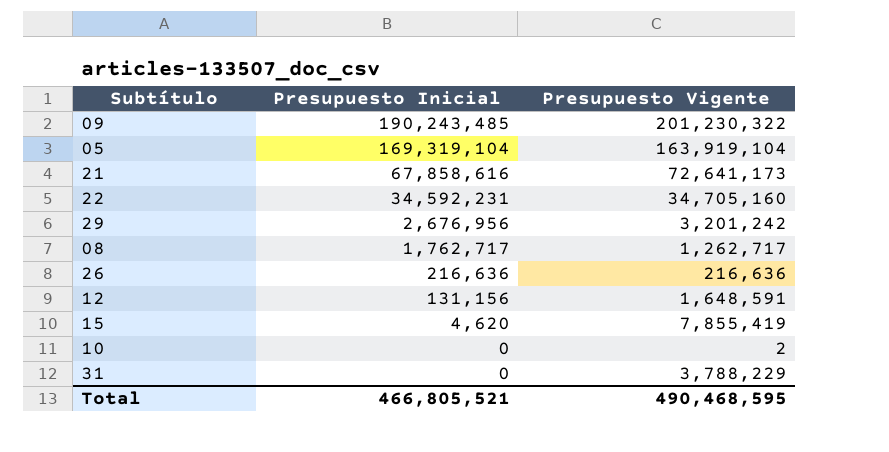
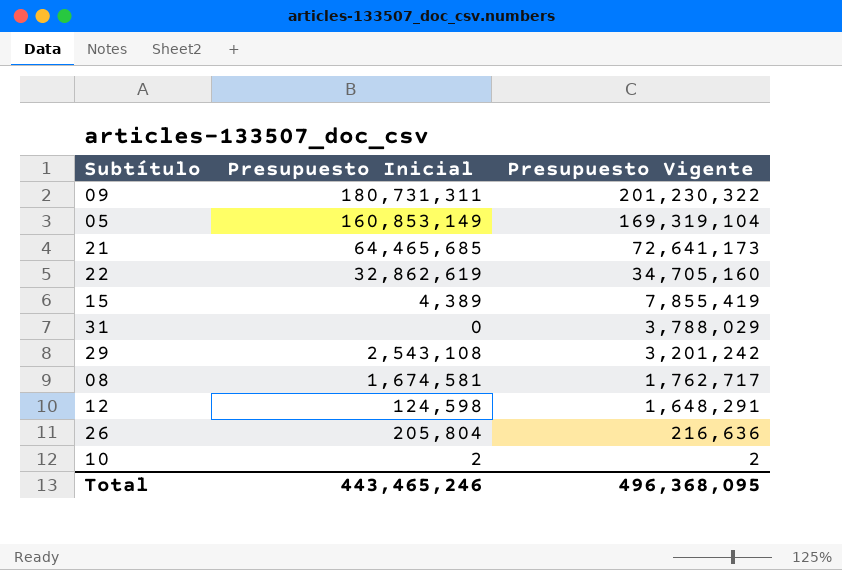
row order: Presupuesto Inicial descending -> Presupuesto Vigente descending
09 | Presupuesto Inicial: 190,243,485 -> 180,731,311
05 | Presupuesto Inicial: 169,319,104 -> 160,853,149
05 | Presupuesto Vigente: 163,919,104 -> 169,319,104
21 | Presupuesto Inicial: 67,858,616 -> 64,465,685
22 | Presupuesto Inicial: 34,592,231 -> 32,862,619
15 | Presupuesto Inicial: 4,620 -> 4,389
31 | Presupuesto Vigente: 3,788,229 -> 3,788,029
29 | Presupuesto Inicial: 2,676,956 -> 2,543,108
08 | Presupuesto Inicial: 1,762,717 -> 1,674,581
08 | Presupuesto Vigente: 1,262,717 -> 1,762,717
12 | Presupuesto Inicial: 131,156 -> 124,598
12 | Presupuesto Vigente: 1,648,591 -> 1,648,291
26 | Presupuesto Inicial: 216,636 -> 205,804
10 | Presupuesto Inicial: 0 -> 2
Total | Presupuesto Inicial: 466,805,521 -> 443,465,246
Total | Presupuesto Vigente: 490,468,595 -> 496,368,095

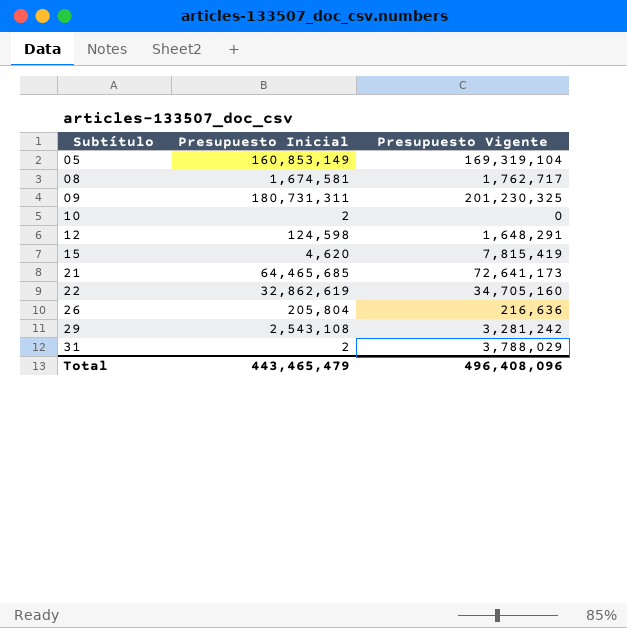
row order: Presupuesto Vigente descending -> Subtítulo ascending
09 | Presupuesto Vigente: 201,230,322 -> 201,230,325
10 | Presupuesto Vigente: 2 -> 0
15 | Presupuesto Inicial: 4,389 -> 4,620
15 | Presupuesto Vigente: 7,855,419 -> 7,815,419
29 | Presupuesto Vigente: 3,201,242 -> 3,281,242
31 | Presupuesto Inicial: 0 -> 2
Total | Presupuesto Inicial: 443,465,246 -> 443,465,479
Total | Presupuesto Vigente: 496,368,095 -> 496,408,096

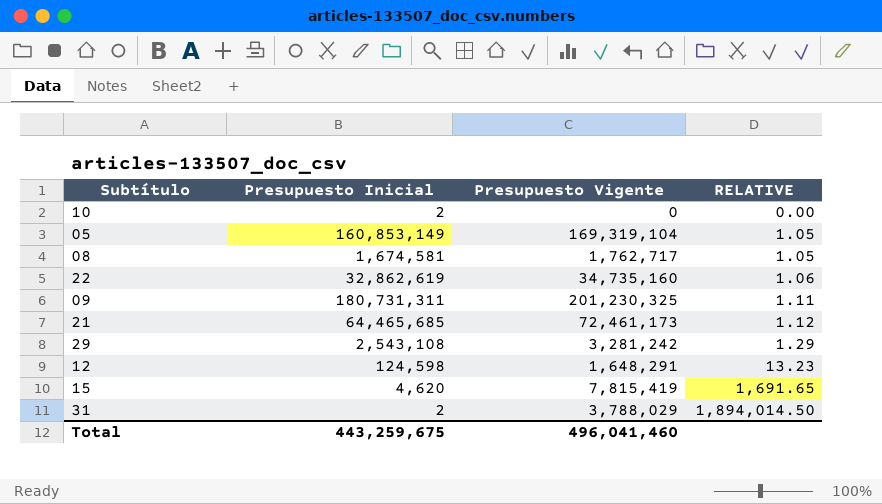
row order: Subtítulo ascending -> RELATIVE ascending
column RELATIVE | formula: none -> [Presupuesto Vigente] / [Presupuesto Inicial]
row 26: 205,804 | 216,636 -> none
22 | Presupuesto Vigente: 34,705,160 -> 34,735,160
21 | Presupuesto Vigente: 72,641,173 -> 72,461,173
Total | Presupuesto Inicial: 443,465,479 -> 443,259,675
Total | Presupuesto Vigente: 496,408,096 -> 496,041,460

